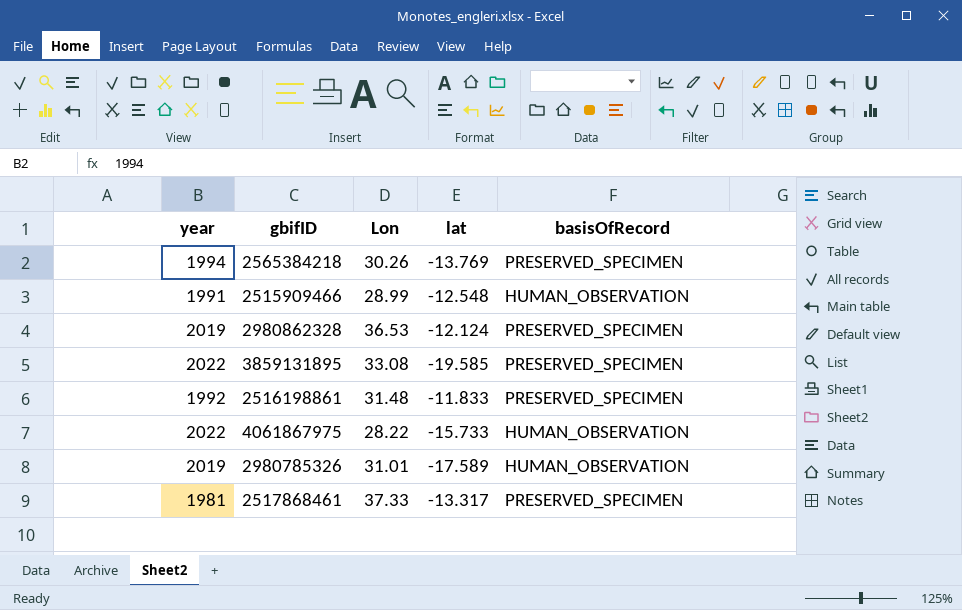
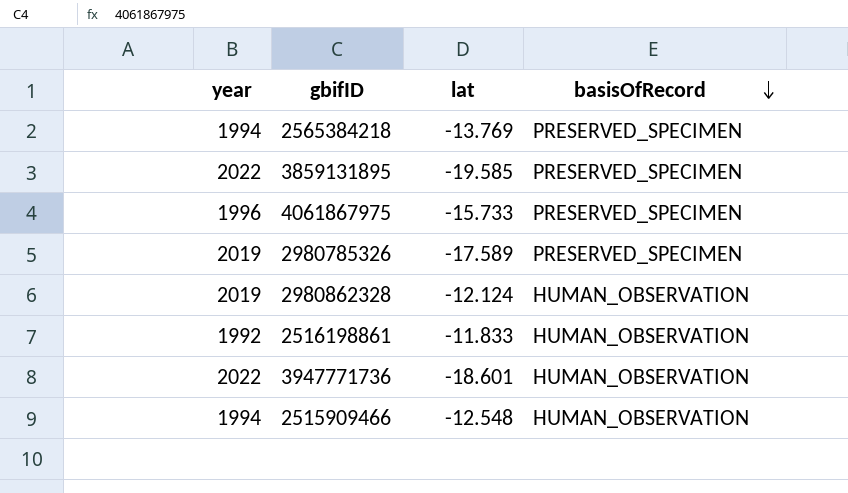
row order: none -> basisOfRecord descending
column Lon | position: 3 -> none
row 2517868461: 1981 | 37.33 | -13.317 | PRESERVED_SPECIMEN -> none
4061867975 | year: 2022 -> 1996
4061867975 | basisOfRecord: HUMAN_OBSERVATION -> PRESERVED_SPECIMEN
2980785326 | basisOfRecord: HUMAN_OBSERVATION -> PRESERVED_SPECIMEN
2980862328 | basisOfRecord: PRESERVED_SPECIMEN -> HUMAN_OBSERVATION
2516198861 | basisOfRecord: PRESERVED_SPECIMEN -> HUMAN_OBSERVATION
row 3947771736: none -> 2022 | -18.601 | HUMAN_OBSERVATION
2515909466 | year: 1991 -> 1994

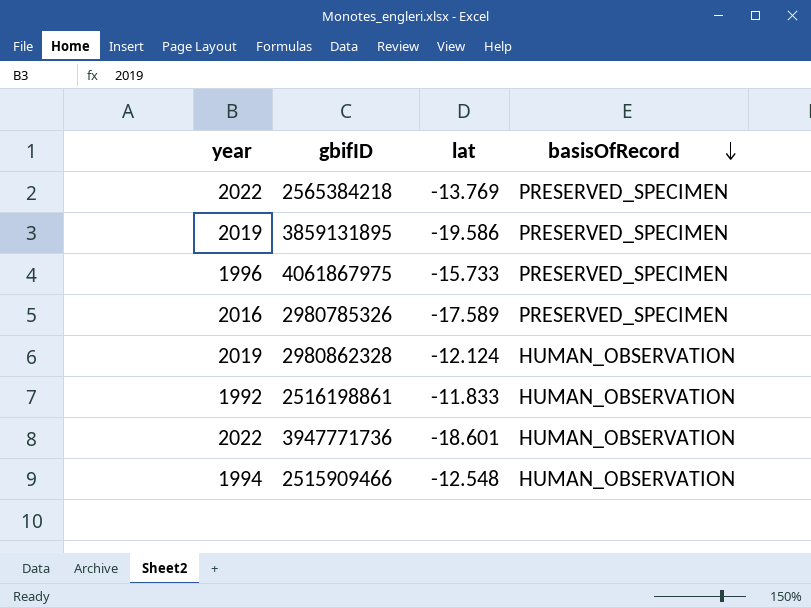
2565384218 | year: 1994 -> 2022
3859131895 | year: 2022 -> 2019
3859131895 | lat: -19.585 -> -19.586
2980785326 | year: 2019 -> 2016

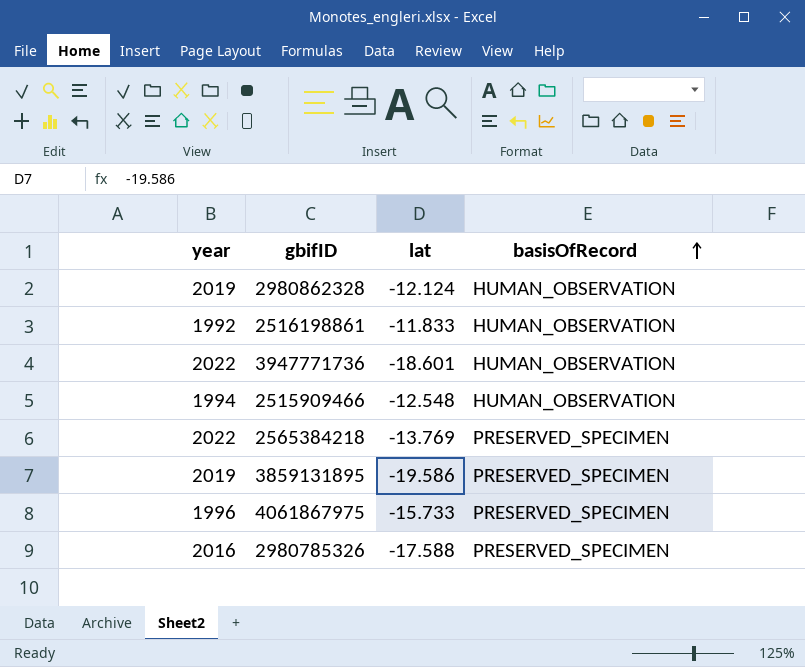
row order: basisOfRecord descending -> basisOfRecord ascending
2980785326 | lat: -17.589 -> -17.588

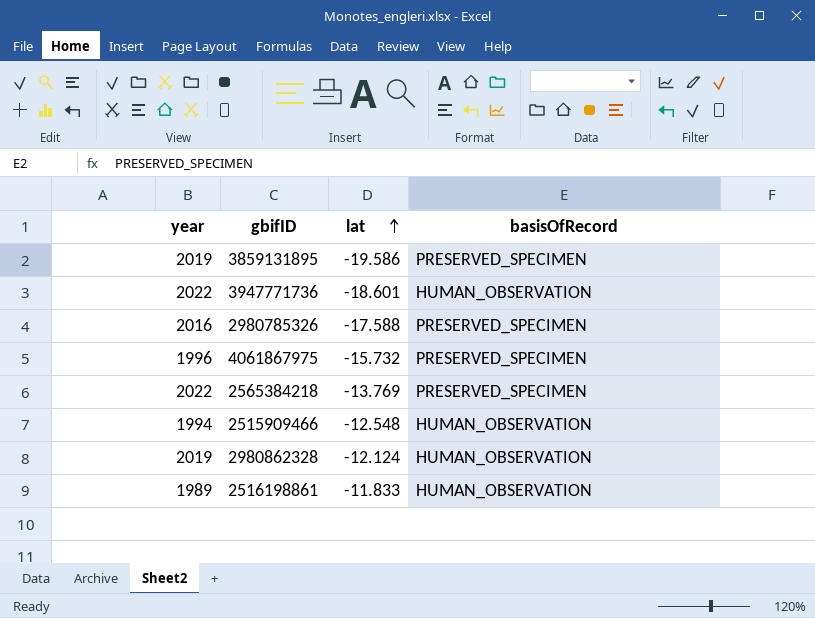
row order: basisOfRecord ascending -> lat ascending
4061867975 | lat: -15.733 -> -15.732
2516198861 | year: 1992 -> 1989

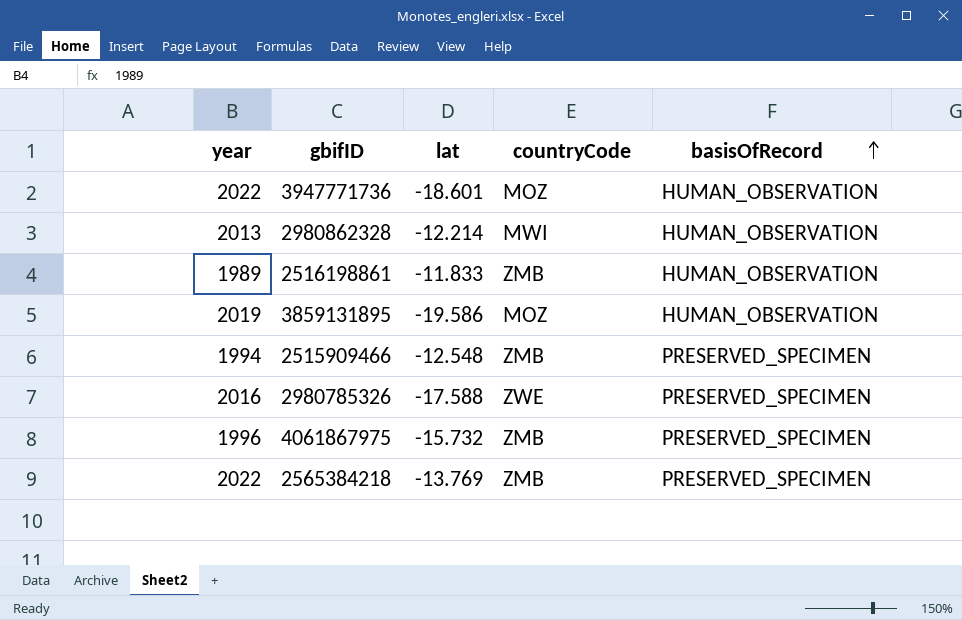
row order: lat ascending -> basisOfRecord ascending
column countryCode | position: none -> 4
2980862328 | year: 2019 -> 2013
2980862328 | lat: -12.124 -> -12.214
3859131895 | basisOfRecord: PRESERVED_SPECIMEN -> HUMAN_OBSERVATION
2515909466 | basisOfRecord: HUMAN_OBSERVATION -> PRESERVED_SPECIMEN

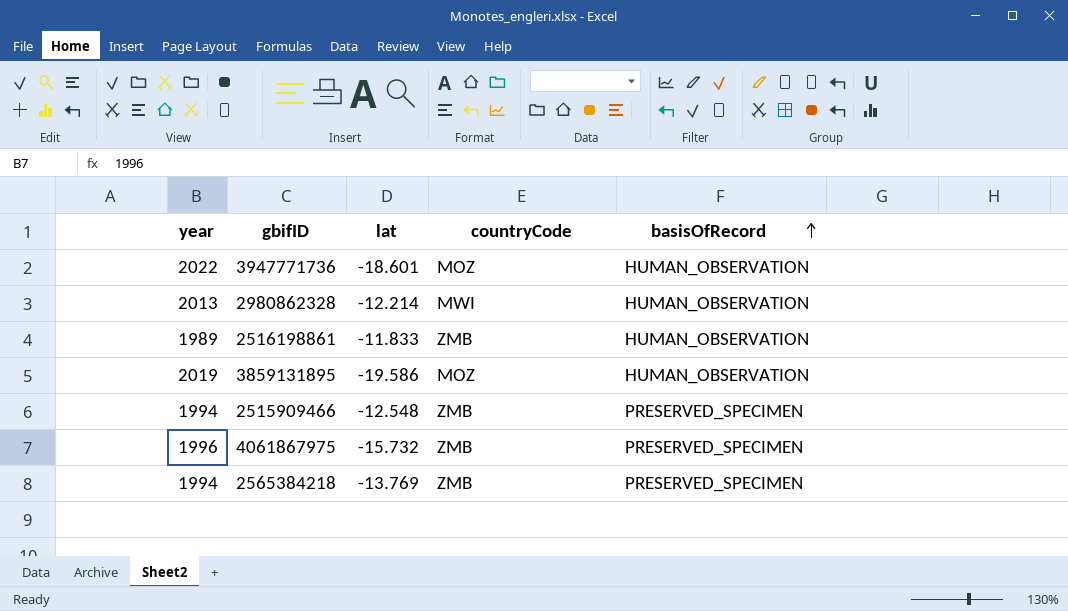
row 2980785326: 2016 | -17.588 | ZWE | PRESERVED_SPECIMEN -> none
2565384218 | year: 2022 -> 1994

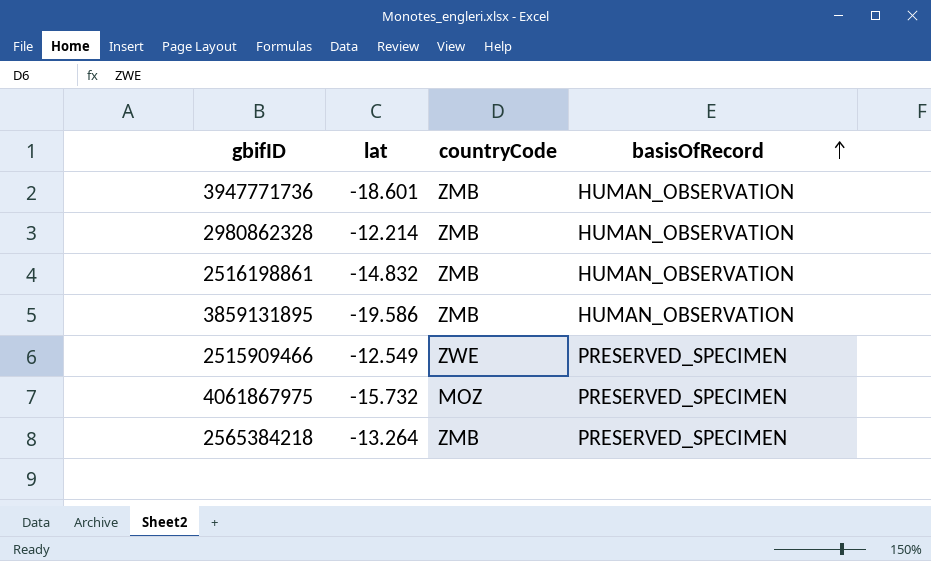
column year | position: 1 -> none
3947771736 | countryCode: MOZ -> ZMB
2980862328 | countryCode: MWI -> ZMB
2516198861 | lat: -11.833 -> -14.832
3859131895 | countryCode: MOZ -> ZMB
2515909466 | lat: -12.548 -> -12.549
2515909466 | countryCode: ZMB -> ZWE
4061867975 | countryCode: ZMB -> MOZ
2565384218 | lat: -13.769 -> -13.264

